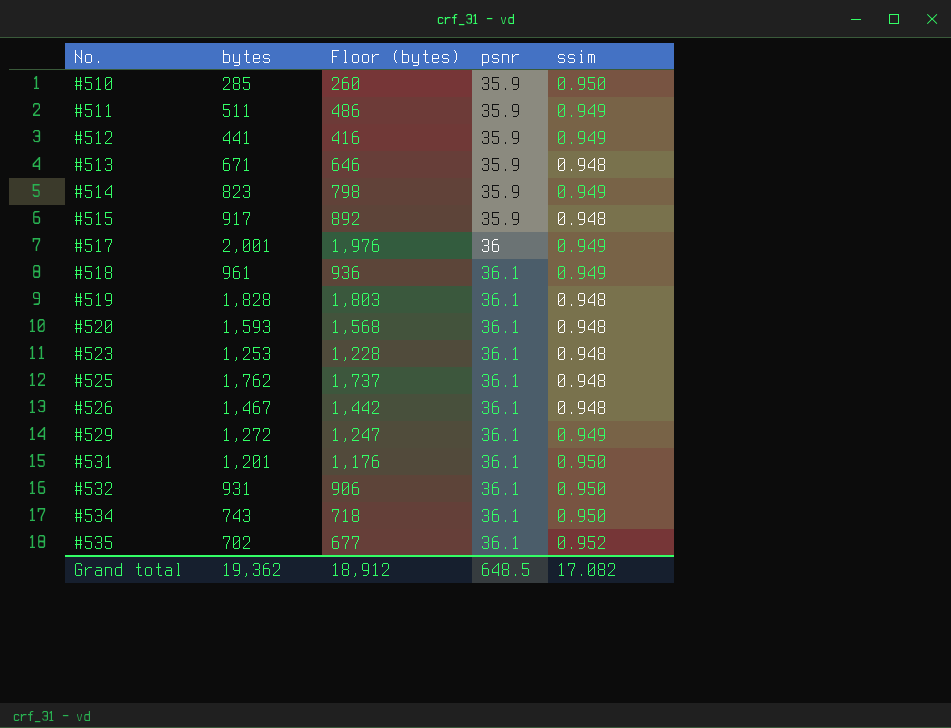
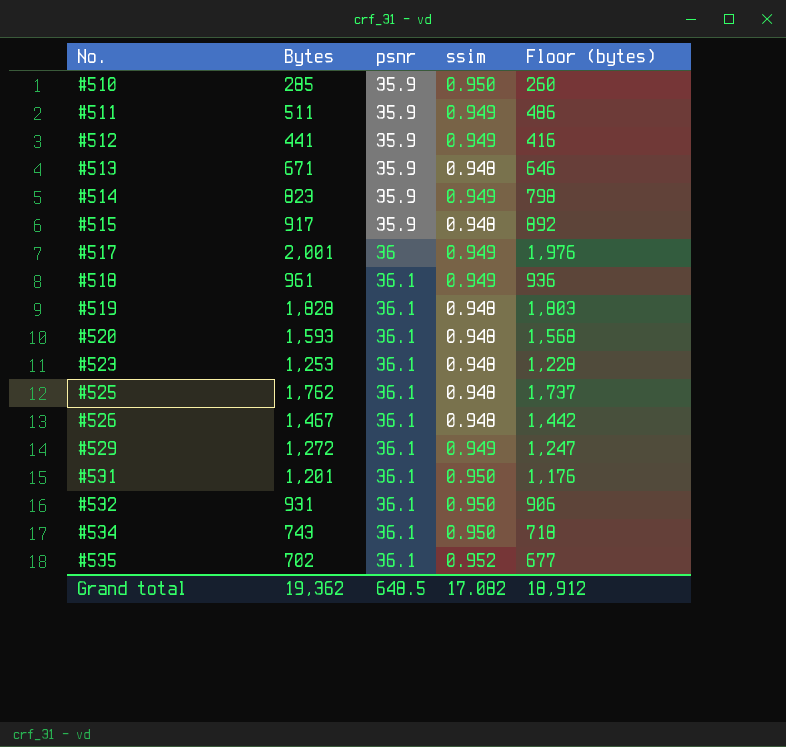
column name: bytes -> Bytes
column Floor (bytes) | position: 3 -> 5

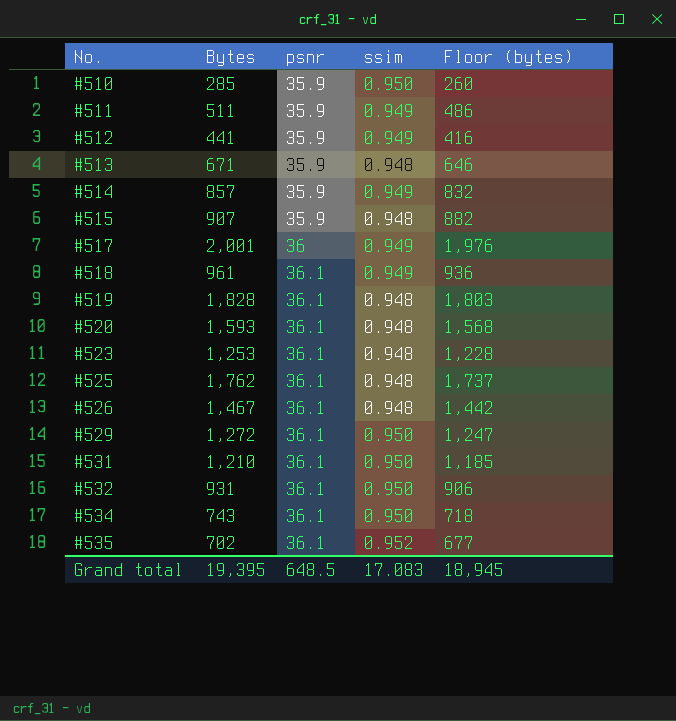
#514 | Bytes: 823 -> 857
#514 | Floor (bytes): 798 -> 832
#515 | Bytes: 917 -> 907
#515 | Floor (bytes): 892 -> 882
#529 | ssim: 0.949 -> 0.950
#531 | Bytes: 1,201 -> 1,210
#531 | Floor (bytes): 1,176 -> 1,185
Grand total | Bytes: 19,362 -> 19,395
Grand total | ssim: 17.082 -> 17.083
Grand total | Floor (bytes): 18,912 -> 18,945

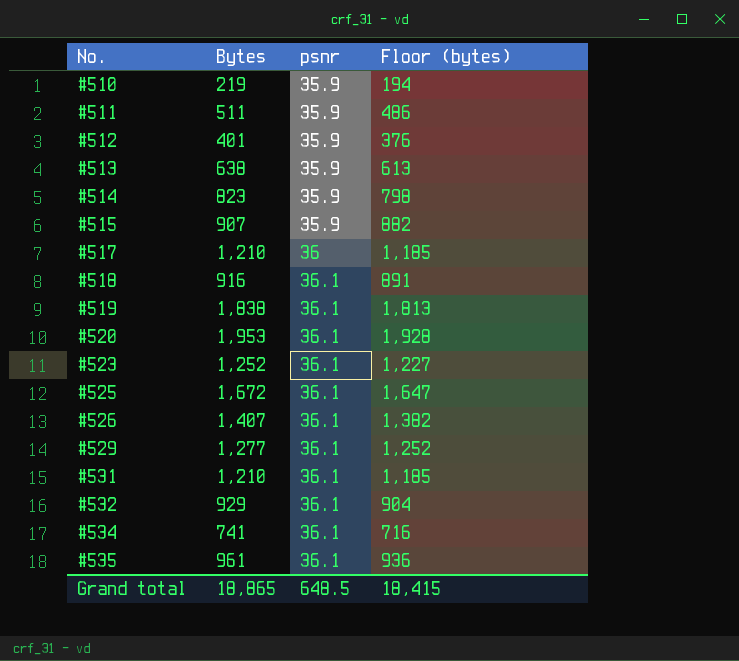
column ssim | position: 4 -> none
#510 | Bytes: 285 -> 219
#510 | Floor (bytes): 260 -> 194
#512 | Bytes: 441 -> 401
#512 | Floor (bytes): 416 -> 376
#513 | Bytes: 671 -> 638
#513 | Floor (bytes): 646 -> 613
#514 | Bytes: 857 -> 823
#514 | Floor (bytes): 832 -> 798
#517 | Bytes: 2,001 -> 1,210
#517 | Floor (bytes): 1,976 -> 1,185
#518 | Bytes: 961 -> 916
#518 | Floor (bytes): 936 -> 891
#519 | Bytes: 1,828 -> 1,838
#519 | Floor (bytes): 1,803 -> 1,813
#520 | Bytes: 1,593 -> 1,953
#520 | Floor (bytes): 1,568 -> 1,928
#523 | Bytes: 1,253 -> 1,252
#523 | Floor (bytes): 1,228 -> 1,227
#525 | Bytes: 1,762 -> 1,672
#525 | Floor (bytes): 1,737 -> 1,647
#526 | Bytes: 1,467 -> 1,407
#526 | Floor (bytes): 1,442 -> 1,382
#529 | Bytes: 1,272 -> 1,277
#529 | Floor (bytes): 1,247 -> 1,252
#532 | Bytes: 931 -> 929
#532 | Floor (bytes): 906 -> 904
#534 | Bytes: 743 -> 741
#534 | Floor (bytes): 718 -> 716
#535 | Bytes: 702 -> 961
#535 | Floor (bytes): 677 -> 936
Grand total | Bytes: 19,395 -> 18,865
Grand total | Floor (bytes): 18,945 -> 18,415

